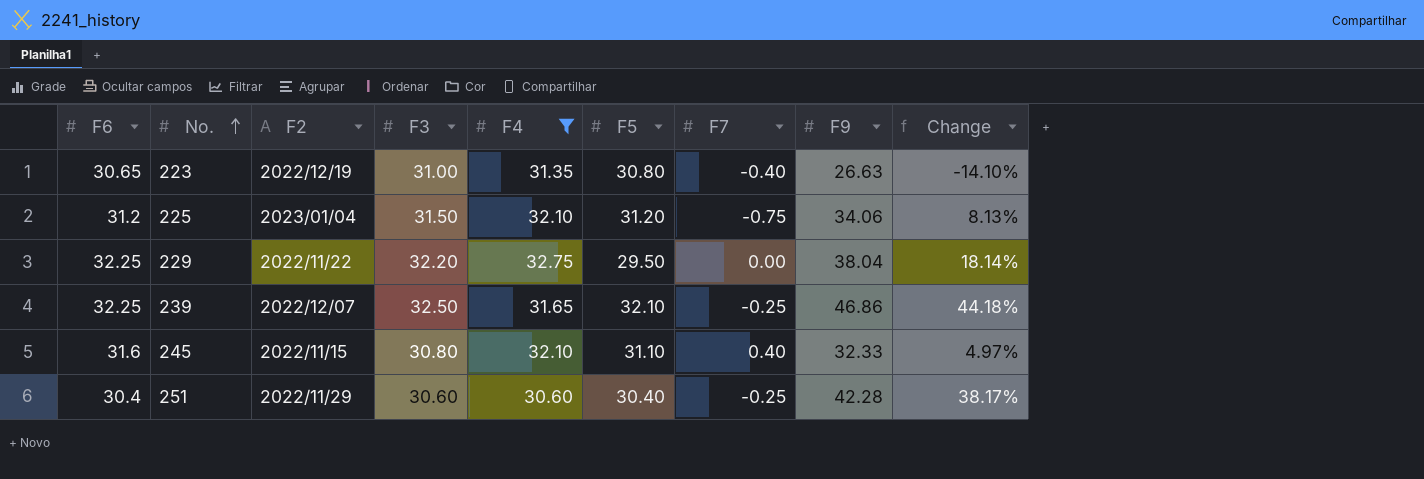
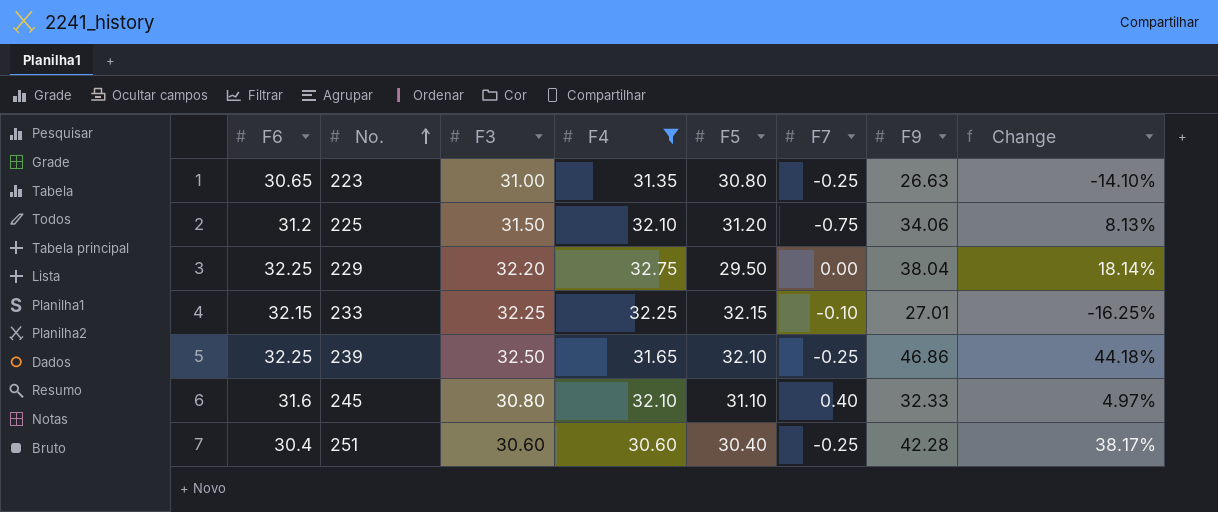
column F2 | position: 3 -> none
223 | F7: -0.40 -> -0.25
row 233: none -> 32.15 | 32.25 | 32.25 | 32.15 | -0.10 | 27.01 | -16.25%

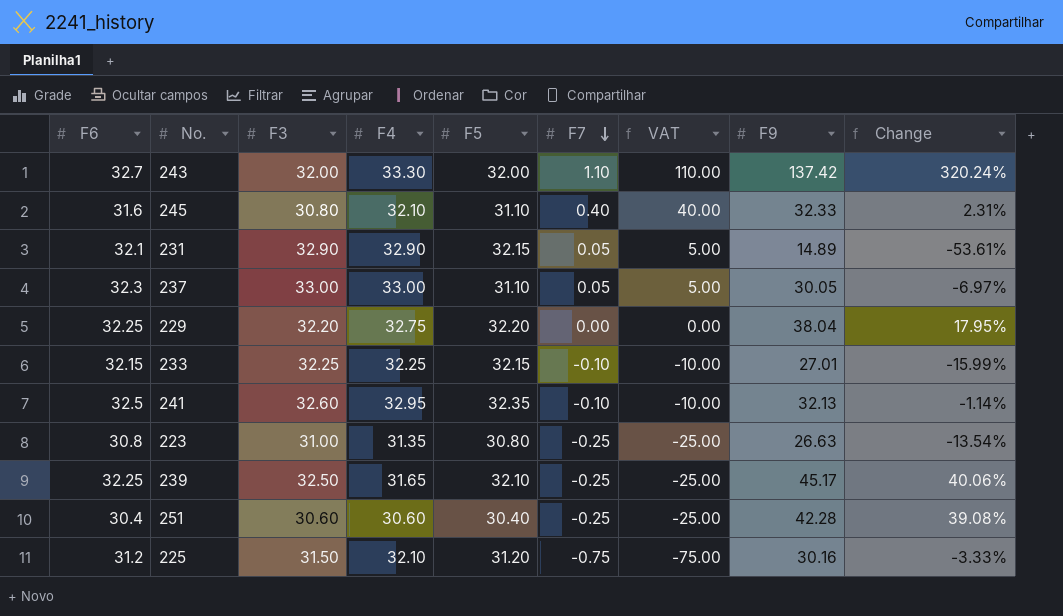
filter: F4 <= 32.75 -> none
row order: No. ascending -> F7 descending
column VAT | formula: none -> [F7] * 100
column Change | formula: ([F9] - [F3]) / [F3] -> ([F9] - [F6]) / [F6]
229 | F5: 29.50 -> 32.20
223 | F6: 30.65 -> 30.8
239 | F9: 46.86 -> 45.17
225 | F9: 34.06 -> 30.16

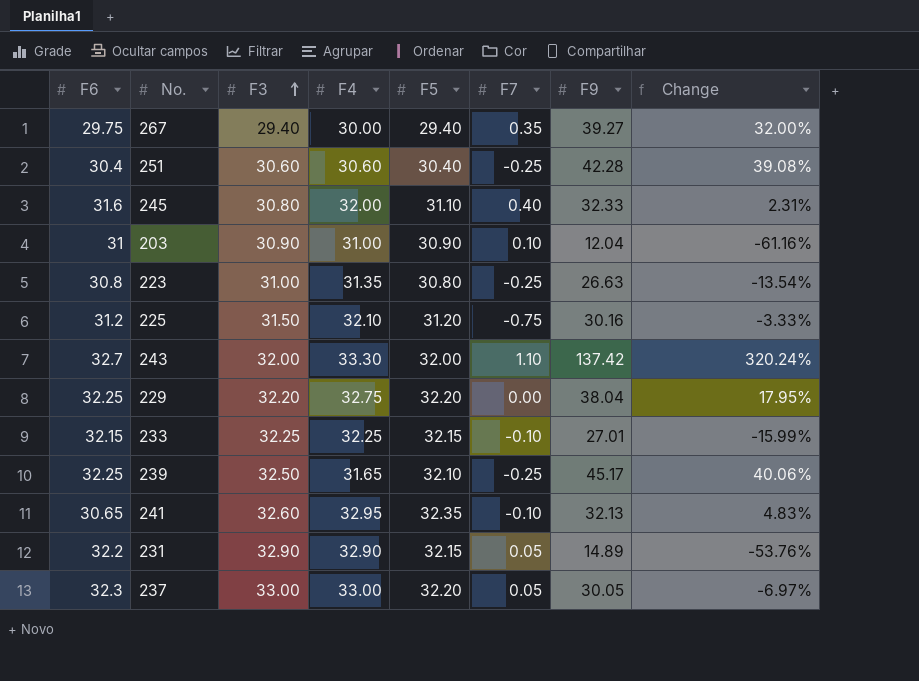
row order: F7 descending -> F3 ascending
column VAT | formula: [F7] * 100 -> none
row 267: none -> 29.75 | 29.40 | 30.00 | 29.40 | 0.35 | 39.27 | 32.00%
245 | F4: 32.10 -> 32.00
row 203: none -> 31 | 30.90 | 31.00 | 30.90 | 0.10 | 12.04 | -61.16%
241 | F6: 32.5 -> 30.65
241 | Change: -1.14% -> 4.83%
231 | F6: 32.1 -> 32.2
231 | Change: -53.61% -> -53.76%
237 | F5: 31.10 -> 32.20

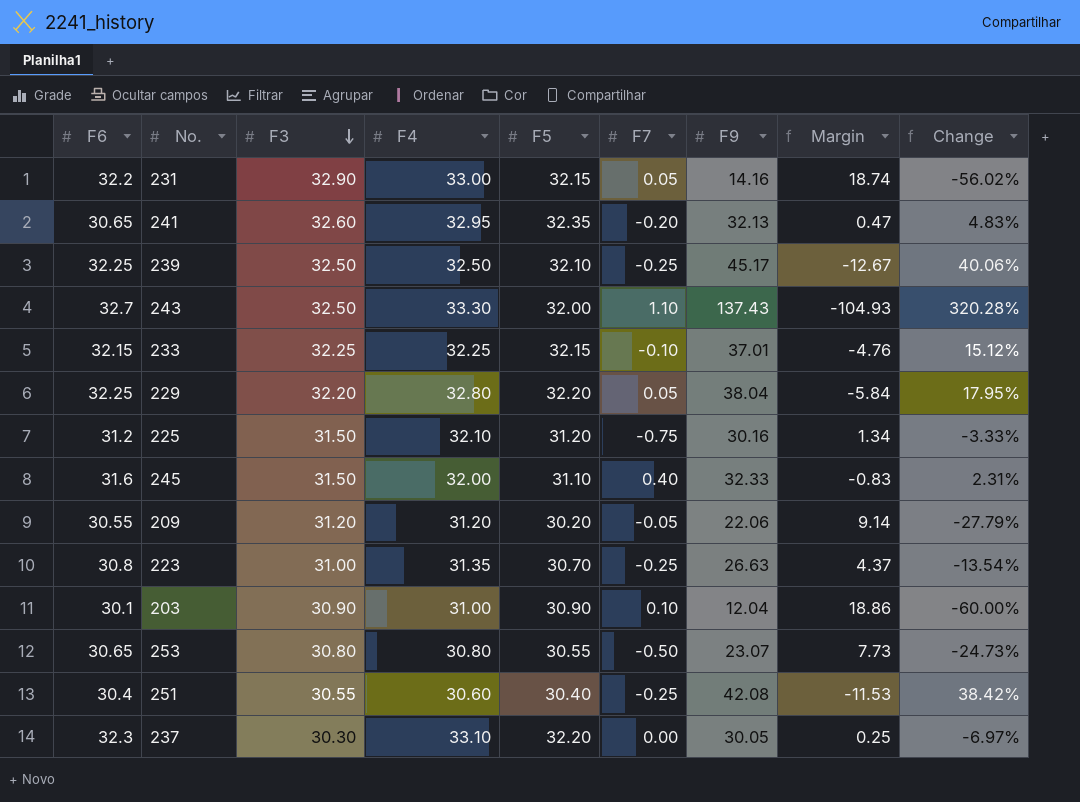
row order: F3 ascending -> F3 descending
column Margin | formula: none -> [F3] - [F9]
row 267: 29.75 | 29.40 | 30.00 | 29.40 | 0.35 | 39.27 | 32.00% -> none
231 | F4: 32.90 -> 33.00
231 | F9: 14.89 -> 14.16
231 | Change: -53.76% -> -56.02%
241 | F7: -0.10 -> -0.20
239 | F4: 31.65 -> 32.50
243 | F3: 32.00 -> 32.50
243 | F9: 137.42 -> 137.43
243 | Change: 320.24% -> 320.28%
233 | F9: 27.01 -> 37.01
233 | Change: -15.99% -> 15.12%
229 | F4: 32.75 -> 32.80
229 | F7: 0.00 -> 0.05
245 | F3: 30.80 -> 31.50
row 209: none -> 30.55 | 31.20 | 31.20 | 30.20 | -0.05 | 22.06 | 9.14 | -27.79%
223 | F5: 30.80 -> 30.70
203 | F6: 31 -> 30.1
203 | Change: -61.16% -> -60.00%
row 253: none -> 30.65 | 30.80 | 30.80 | 30.55 | -0.50 | 23.07 | 7.73 | -24.73%
251 | F3: 30.60 -> 30.55
251 | F9: 42.28 -> 42.08
251 | Change: 39.08% -> 38.42%
237 | F3: 33.00 -> 30.30
237 | F4: 33.00 -> 33.10
237 | F7: 0.05 -> 0.00

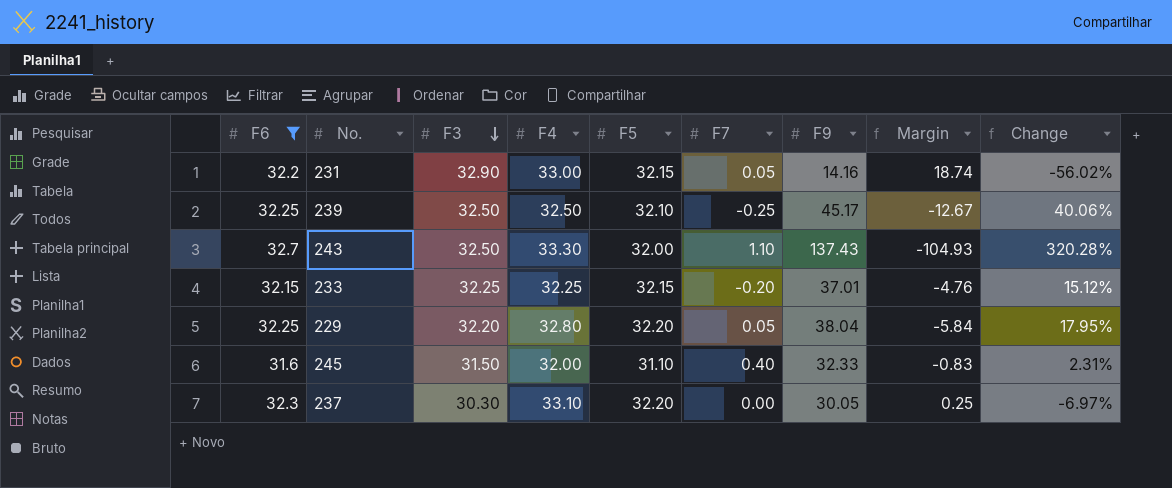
filter: none -> F6 >= 31.6
233 | F7: -0.10 -> -0.20

